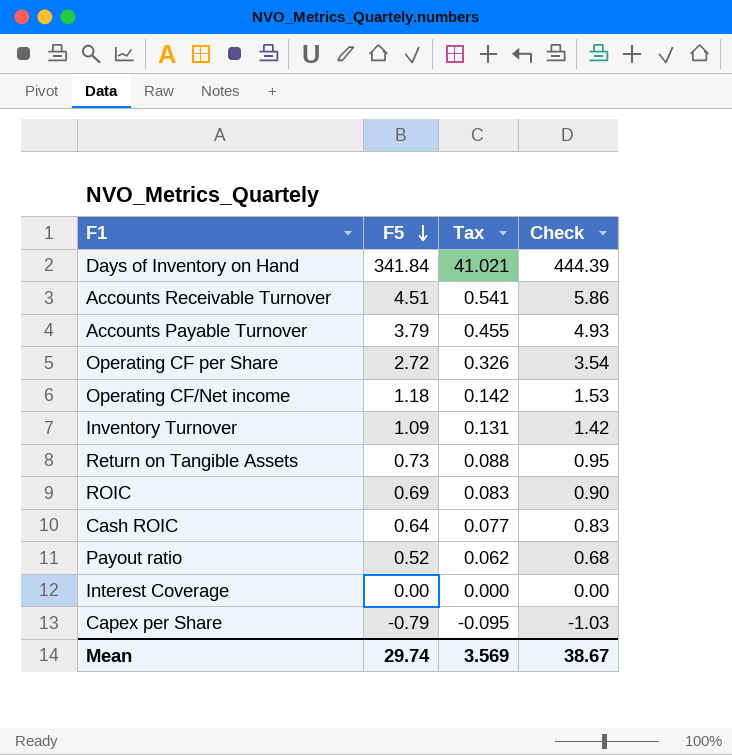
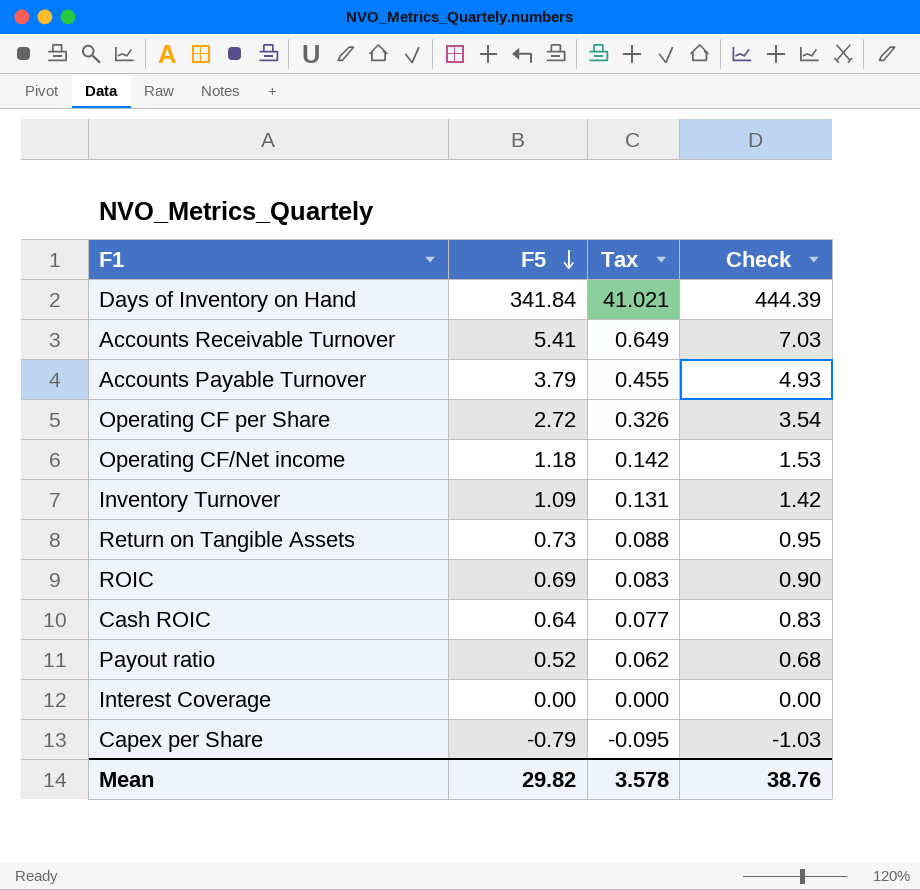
Accounts Receivable Turnover | F5: 4.51 -> 5.41
Accounts Receivable Turnover | Tax: 0.541 -> 0.649
Accounts Receivable Turnover | Check: 5.86 -> 7.03
Mean | F5: 29.74 -> 29.82
Mean | Tax: 3.569 -> 3.578
Mean | Check: 38.67 -> 38.76

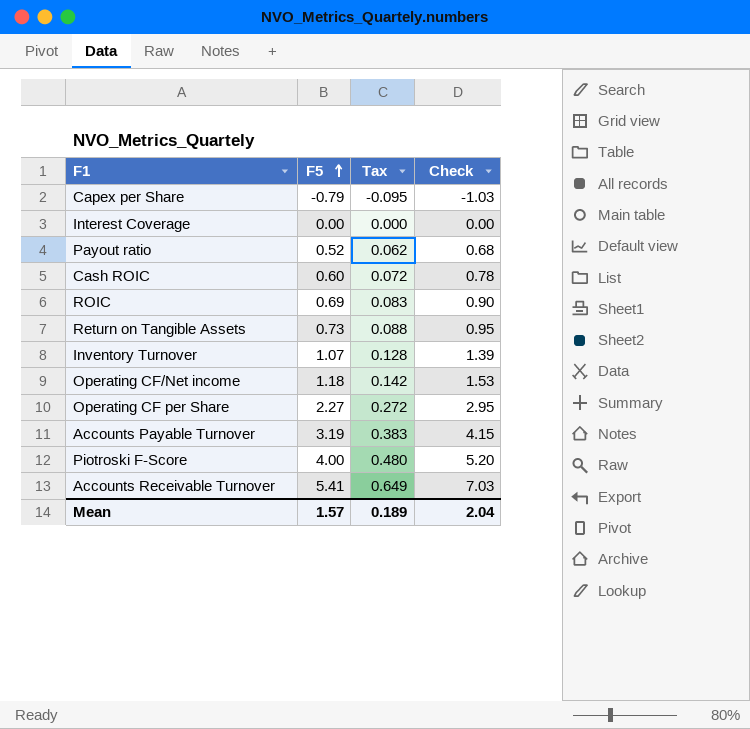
row order: F5 descending -> F5 ascending
row Days of Inventory on Hand: 341.84 | 41.021 | 444.39 -> none
Cash ROIC | F5: 0.64 -> 0.60
Cash ROIC | Tax: 0.077 -> 0.072
Cash ROIC | Check: 0.83 -> 0.78
Inventory Turnover | F5: 1.09 -> 1.07
Inventory Turnover | Tax: 0.131 -> 0.128
Inventory Turnover | Check: 1.42 -> 1.39
Operating CF per Share | F5: 2.72 -> 2.27
Operating CF per Share | Tax: 0.326 -> 0.272
Operating CF per Share | Check: 3.54 -> 2.95
Accounts Payable Turnover | F5: 3.79 -> 3.19
Accounts Payable Turnover | Tax: 0.455 -> 0.383
Accounts Payable Turnover | Check: 4.93 -> 4.15
row Piotroski F-Score: none -> 4.00 | 0.480 | 5.20
Mean | F5: 29.82 -> 1.57
Mean | Tax: 3.578 -> 0.189
Mean | Check: 38.76 -> 2.04

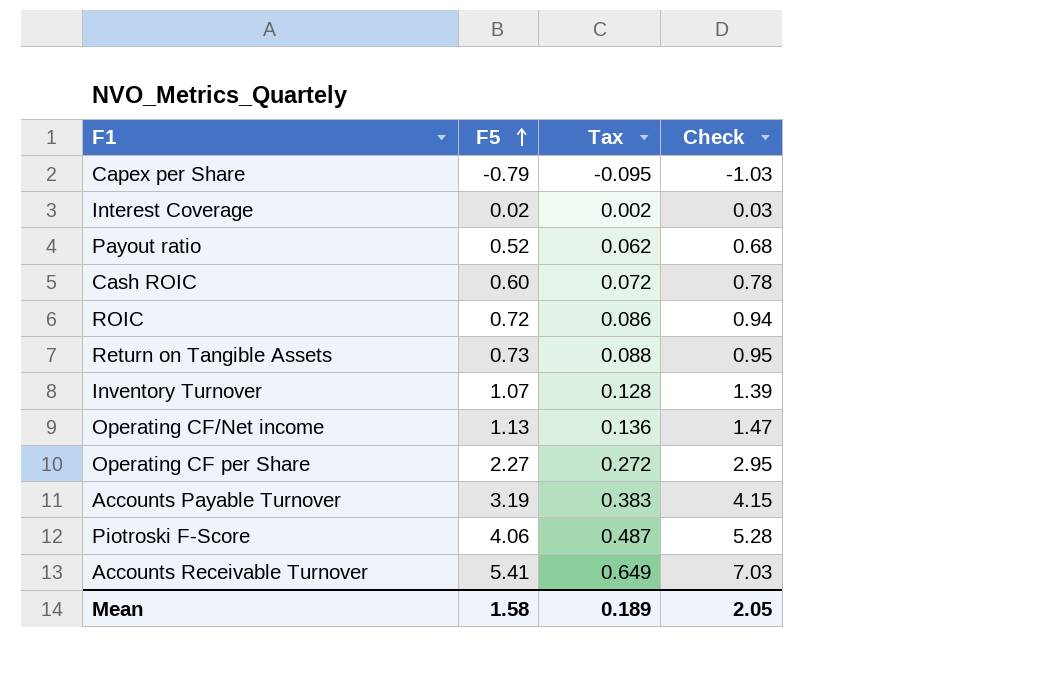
Interest Coverage | F5: 0.00 -> 0.02
Interest Coverage | Tax: 0.000 -> 0.002
Interest Coverage | Check: 0.00 -> 0.03
ROIC | F5: 0.69 -> 0.72
ROIC | Tax: 0.083 -> 0.086
ROIC | Check: 0.90 -> 0.94
Operating CF/Net income | F5: 1.18 -> 1.13
Operating CF/Net income | Tax: 0.142 -> 0.136
Operating CF/Net income | Check: 1.53 -> 1.47
Piotroski F-Score | F5: 4.00 -> 4.06
Piotroski F-Score | Tax: 0.480 -> 0.487
Piotroski F-Score | Check: 5.20 -> 5.28
Mean | F5: 1.57 -> 1.58
Mean | Check: 2.04 -> 2.05

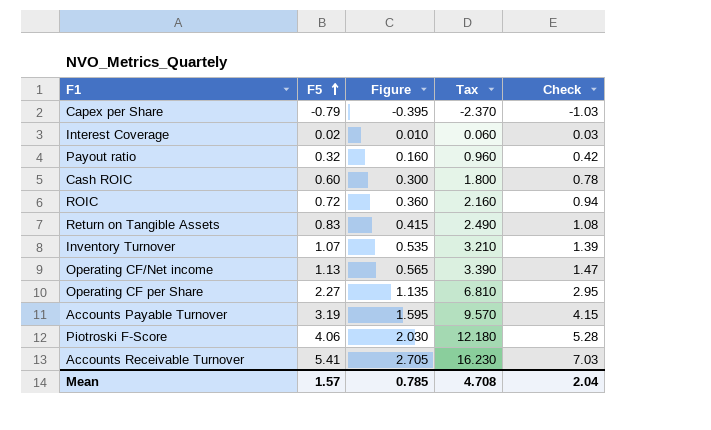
column Figure | formula: none -> [F5] * 0.5
column Tax | formula: [F5] * 0.12 -> [F5] * 3
Payout ratio | F5: 0.52 -> 0.32
Payout ratio | Check: 0.68 -> 0.42
Return on Tangible Assets | F5: 0.73 -> 0.83
Return on Tangible Assets | Check: 0.95 -> 1.08
Mean | F5: 1.58 -> 1.57
Mean | Tax: 0.189 -> 4.708
Mean | Check: 2.05 -> 2.04

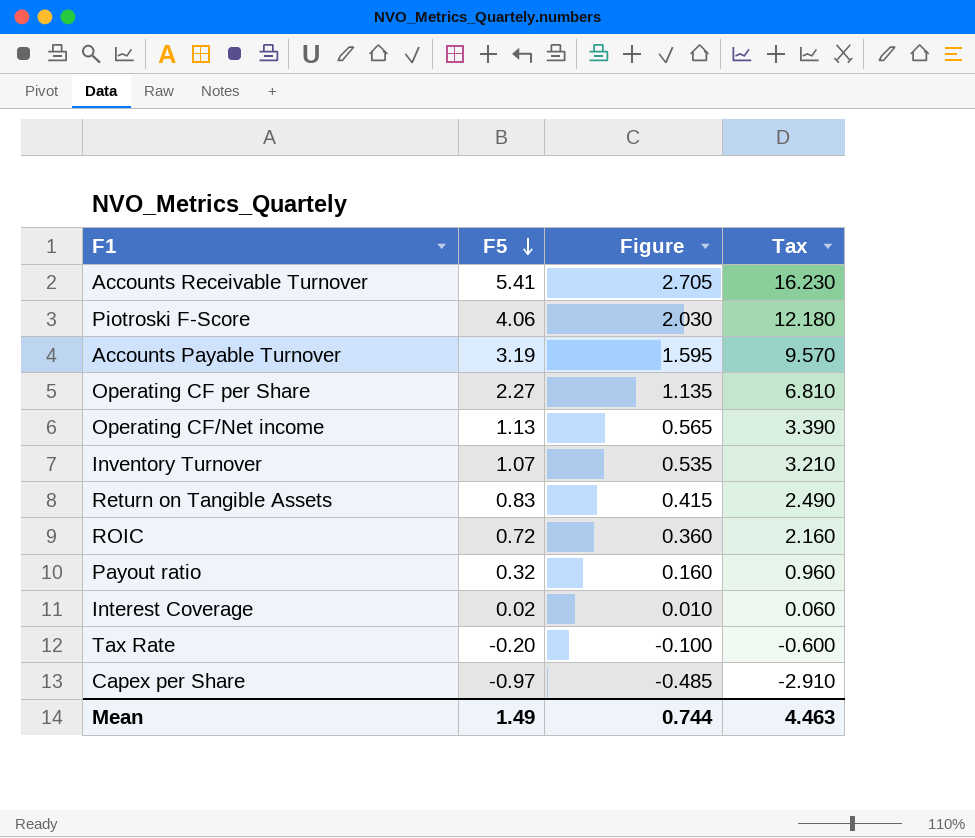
row order: F5 ascending -> F5 descending
column Check | formula: [F5] * 1.3 -> none
row Cash ROIC: 0.60 | 0.300 | 1.800 | 0.78 -> none
row Tax Rate: none -> -0.20 | -0.100 | -0.600
Capex per Share | F5: -0.79 -> -0.97
Capex per Share | Figure: -0.395 -> -0.485
Capex per Share | Tax: -2.370 -> -2.910
Mean | F5: 1.57 -> 1.49
Mean | Figure: 0.785 -> 0.744
Mean | Tax: 4.708 -> 4.463

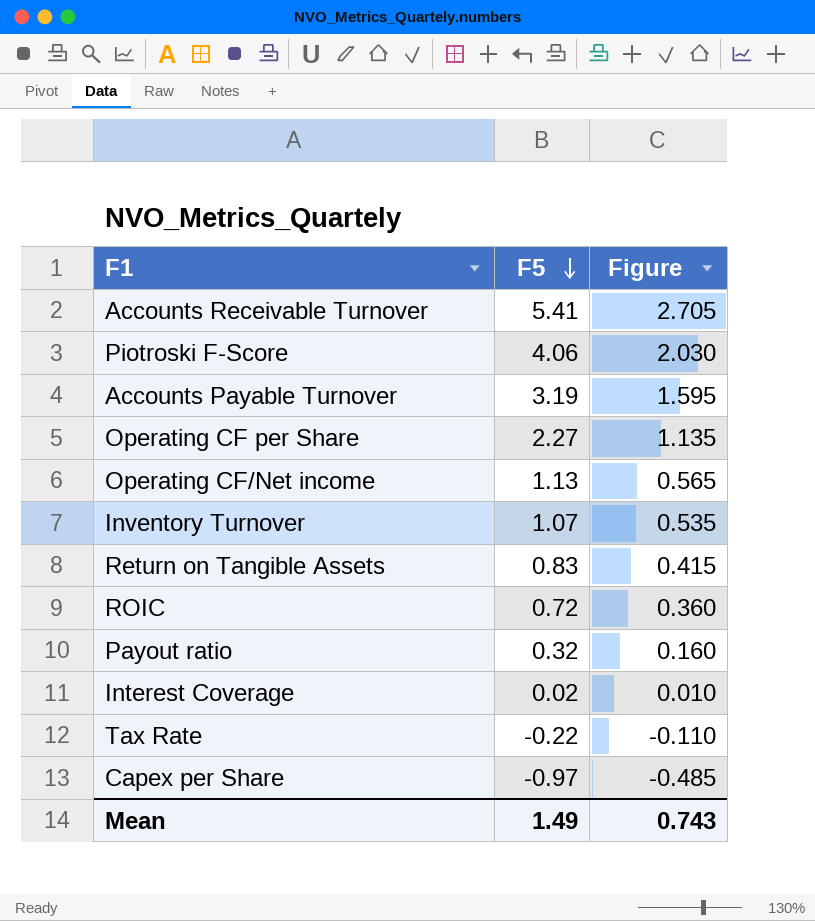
column Tax | formula: [F5] * 3 -> none
Tax Rate | F5: -0.20 -> -0.22
Tax Rate | Figure: -0.100 -> -0.110
Mean | Figure: 0.744 -> 0.743

